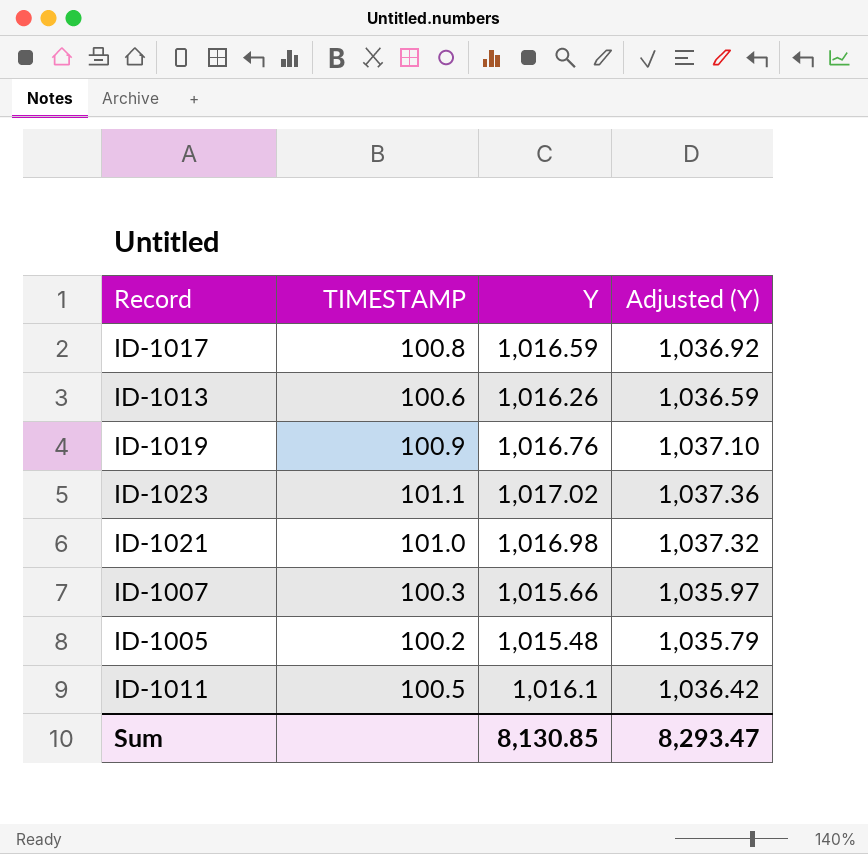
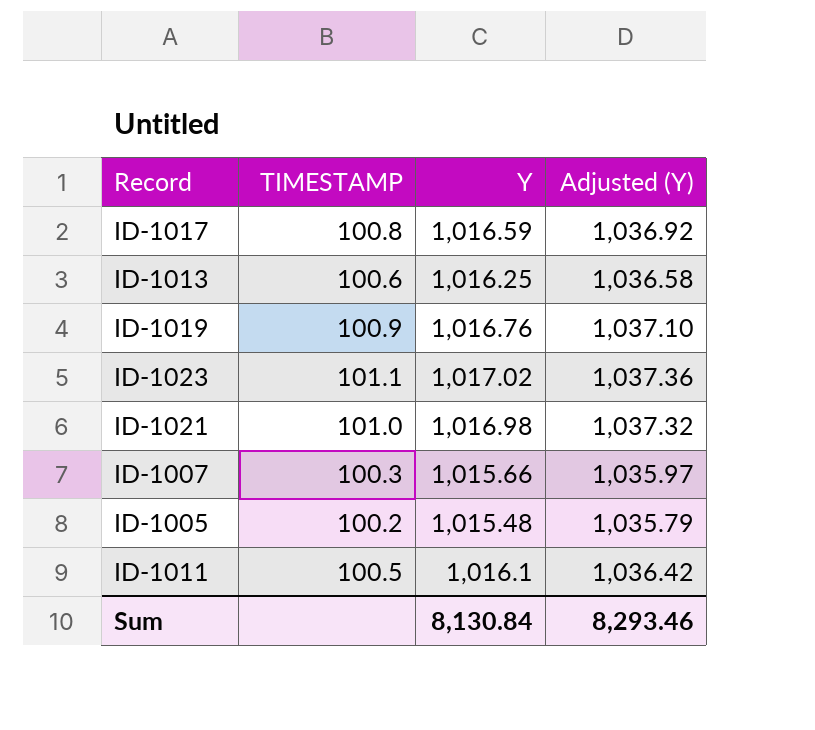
ID-1013 | Y: 1,016.26 -> 1,016.25
ID-1013 | Adjusted (Y): 1,036.59 -> 1,036.58
Sum | Y: 8,130.85 -> 8,130.84
Sum | Adjusted (Y): 8,293.47 -> 8,293.46

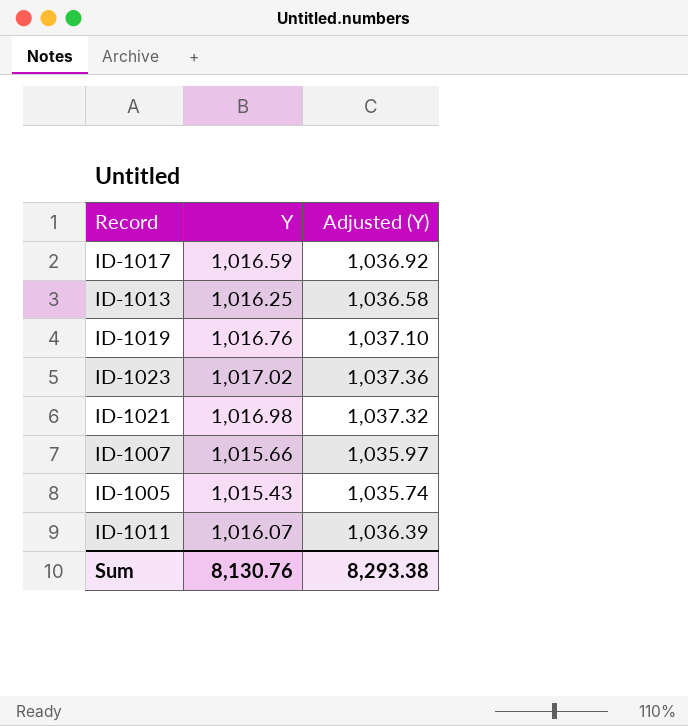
column TIMESTAMP | position: 2 -> none
ID-1005 | Y: 1,015.48 -> 1,015.43
ID-1005 | Adjusted (Y): 1,035.79 -> 1,035.74
ID-1011 | Y: 1,016.1 -> 1,016.07
ID-1011 | Adjusted (Y): 1,036.42 -> 1,036.39
Sum | Y: 8,130.84 -> 8,130.76
Sum | Adjusted (Y): 8,293.46 -> 8,293.38

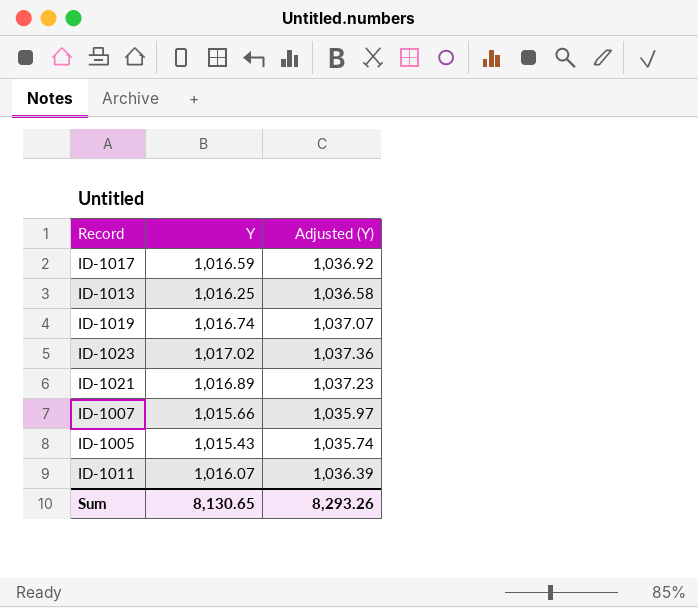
ID-1019 | Y: 1,016.76 -> 1,016.74
ID-1019 | Adjusted (Y): 1,037.10 -> 1,037.07
ID-1021 | Y: 1,016.98 -> 1,016.89
ID-1021 | Adjusted (Y): 1,037.32 -> 1,037.23
Sum | Y: 8,130.76 -> 8,130.65
Sum | Adjusted (Y): 8,293.38 -> 8,293.26

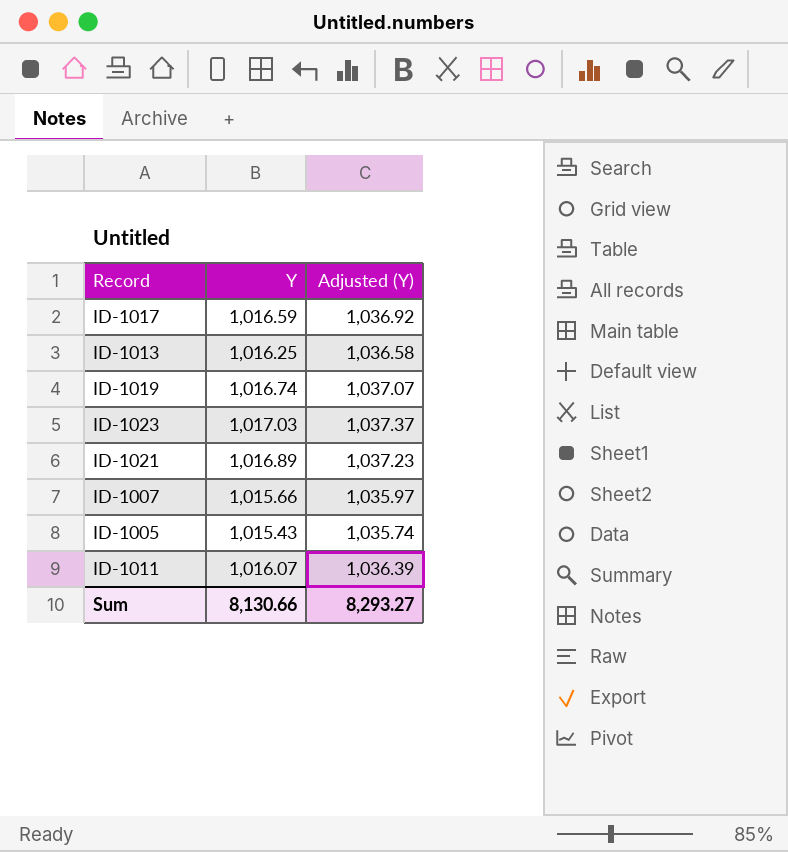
ID-1023 | Y: 1,017.02 -> 1,017.03
ID-1023 | Adjusted (Y): 1,037.36 -> 1,037.37
Sum | Y: 8,130.65 -> 8,130.66
Sum | Adjusted (Y): 8,293.26 -> 8,293.27

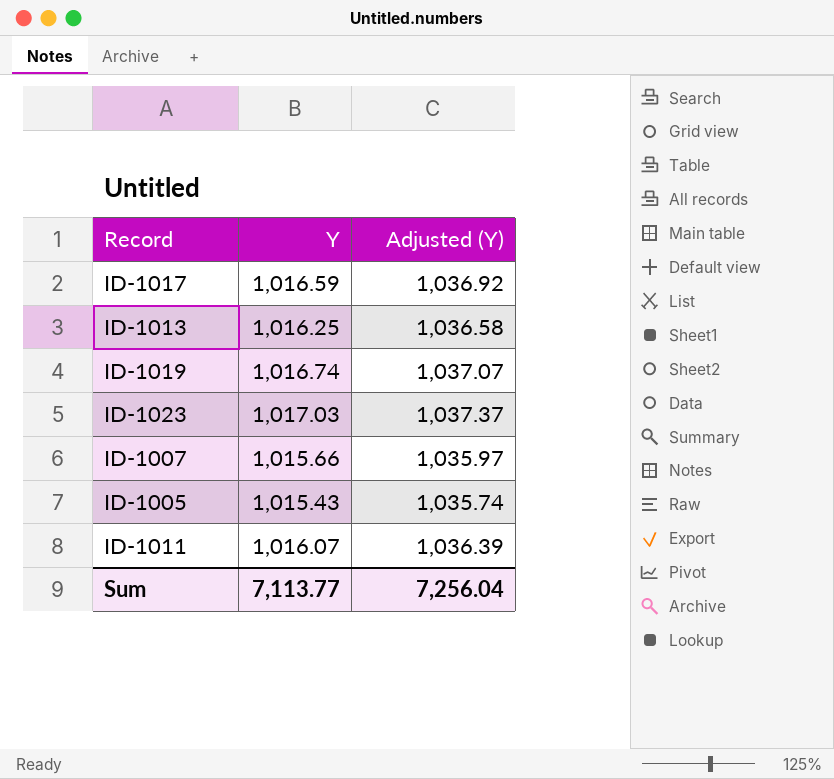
row ID-1021: 1,016.89 | 1,037.23 -> none
Sum | Y: 8,130.66 -> 7,113.77
Sum | Adjusted (Y): 8,293.27 -> 7,256.04

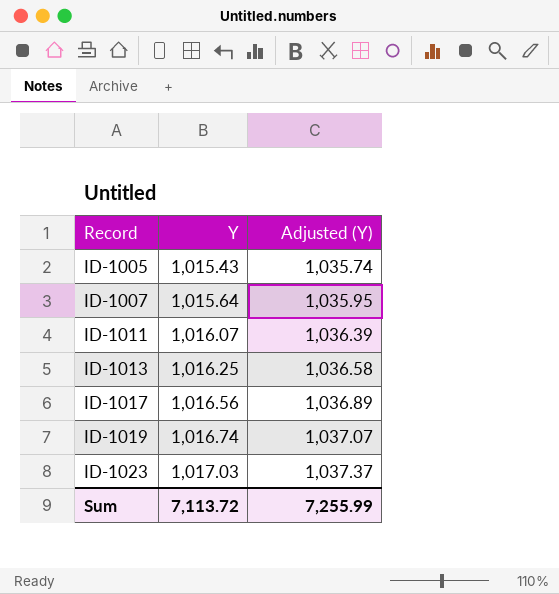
row order: none -> Record ascending
ID-1007 | Y: 1,015.66 -> 1,015.64
ID-1007 | Adjusted (Y): 1,035.97 -> 1,035.95
ID-1017 | Y: 1,016.59 -> 1,016.56
ID-1017 | Adjusted (Y): 1,036.92 -> 1,036.89
Sum | Y: 7,113.77 -> 7,113.72
Sum | Adjusted (Y): 7,256.04 -> 7,255.99

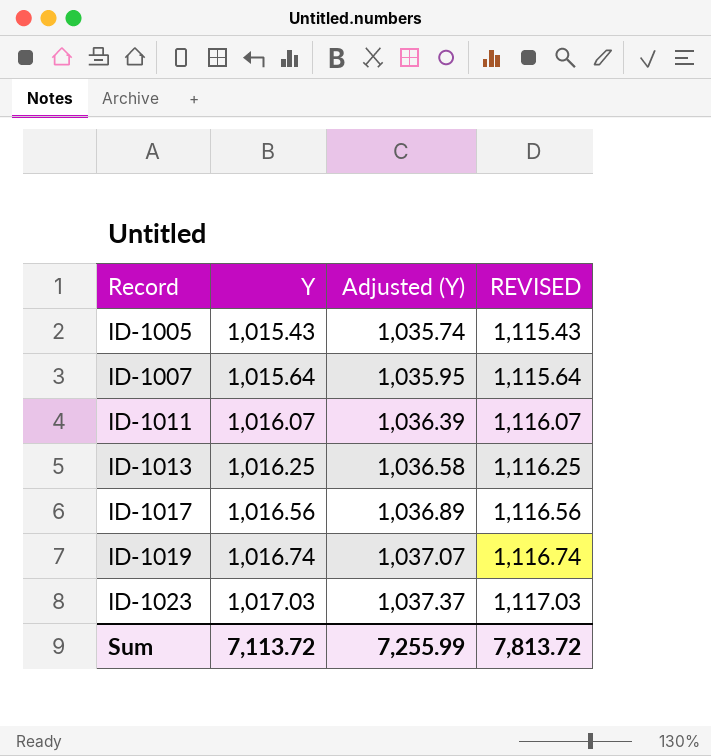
column REVISED | formula: none -> [Y] + 100

